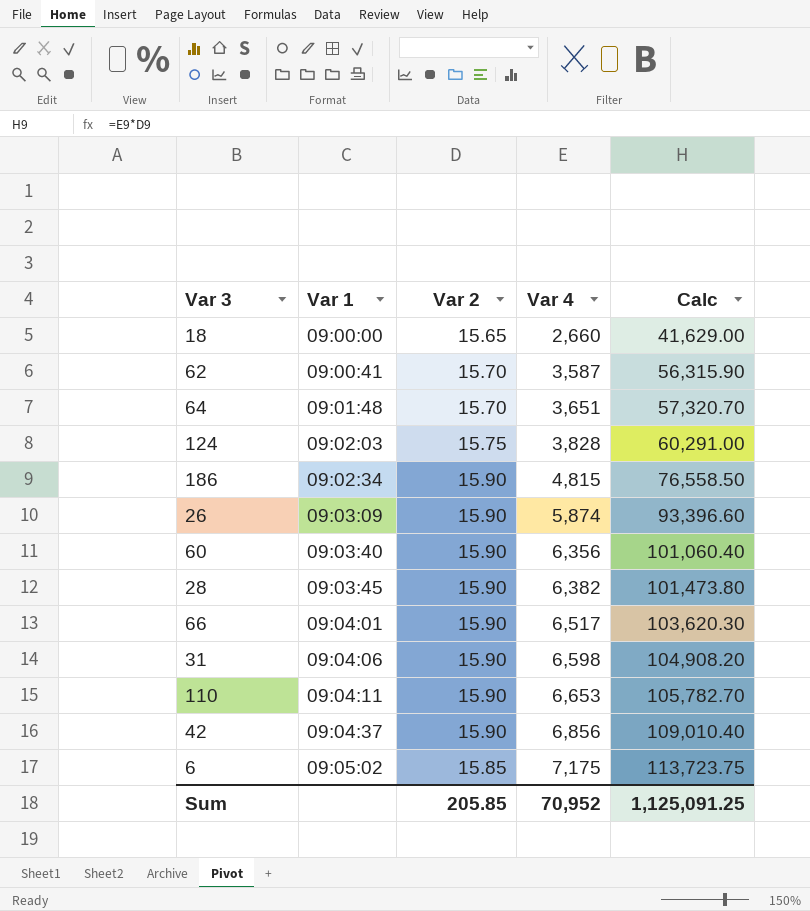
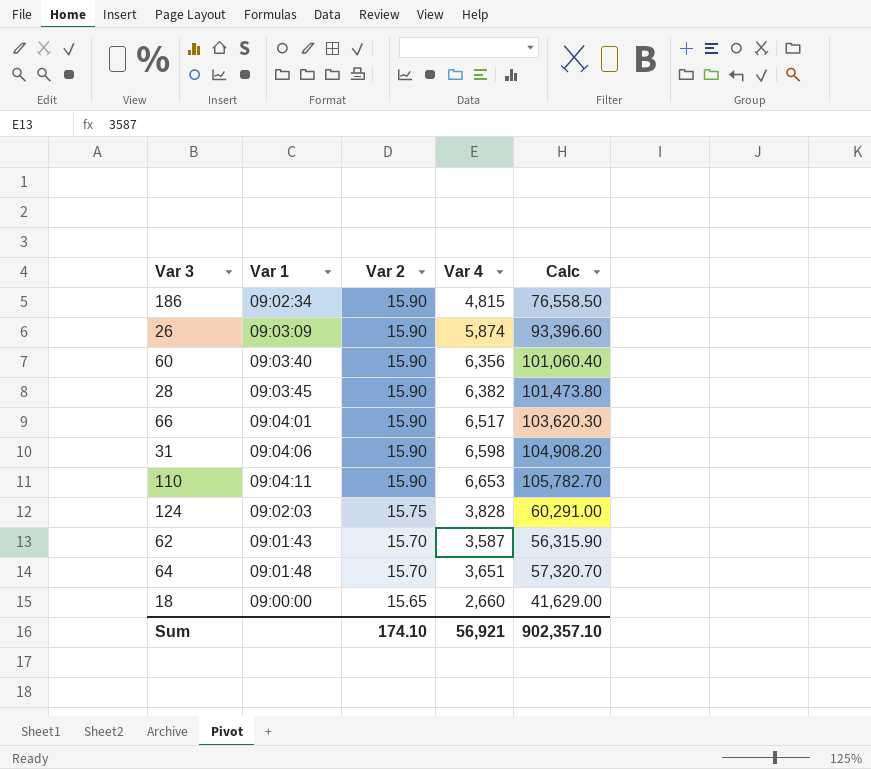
row order: Var 1 ascending -> Var 2 descending
row 42: 09:04:37 | 15.90 | 6,856 | 109,010.40 -> none
row 6: 09:05:02 | 15.85 | 7,175 | 113,723.75 -> none
62 | Var 1: 09:00:41 -> 09:01:43
Sum | Var 2: 205.85 -> 174.10
Sum | Var 4: 70,952 -> 56,921
Sum | Calc: 1,125,091.25 -> 902,357.10

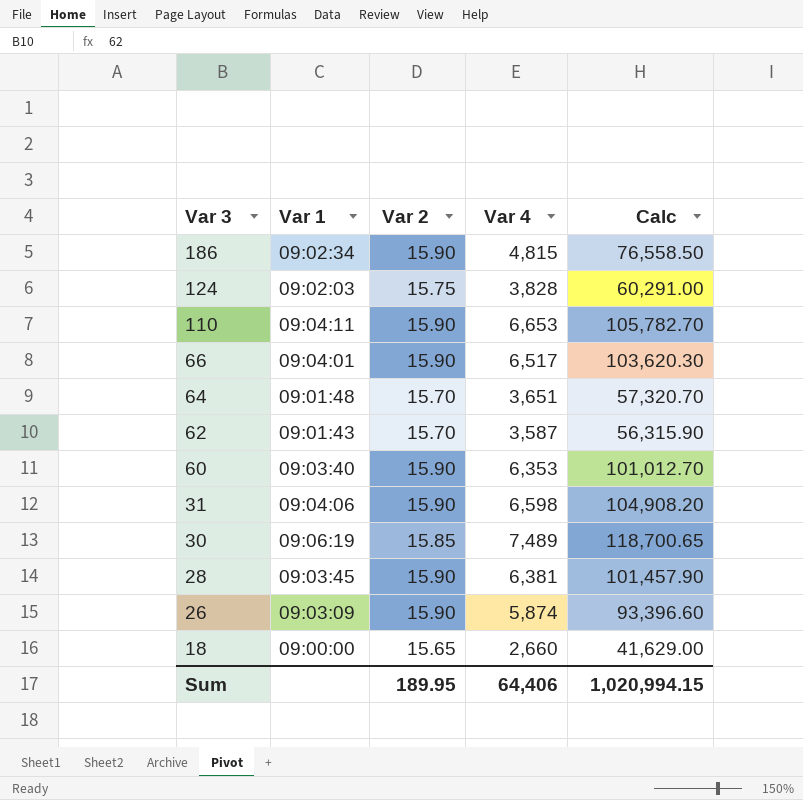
row order: Var 2 descending -> Var 3 descending
60 | Var 4: 6,356 -> 6,353
60 | Calc: 101,060.40 -> 101,012.70
row 30: none -> 09:06:19 | 15.85 | 7,489 | 118,700.65
28 | Var 4: 6,382 -> 6,381
28 | Calc: 101,473.80 -> 101,457.90
Sum | Var 2: 174.10 -> 189.95
Sum | Var 4: 56,921 -> 64,406
Sum | Calc: 902,357.10 -> 1,020,994.15

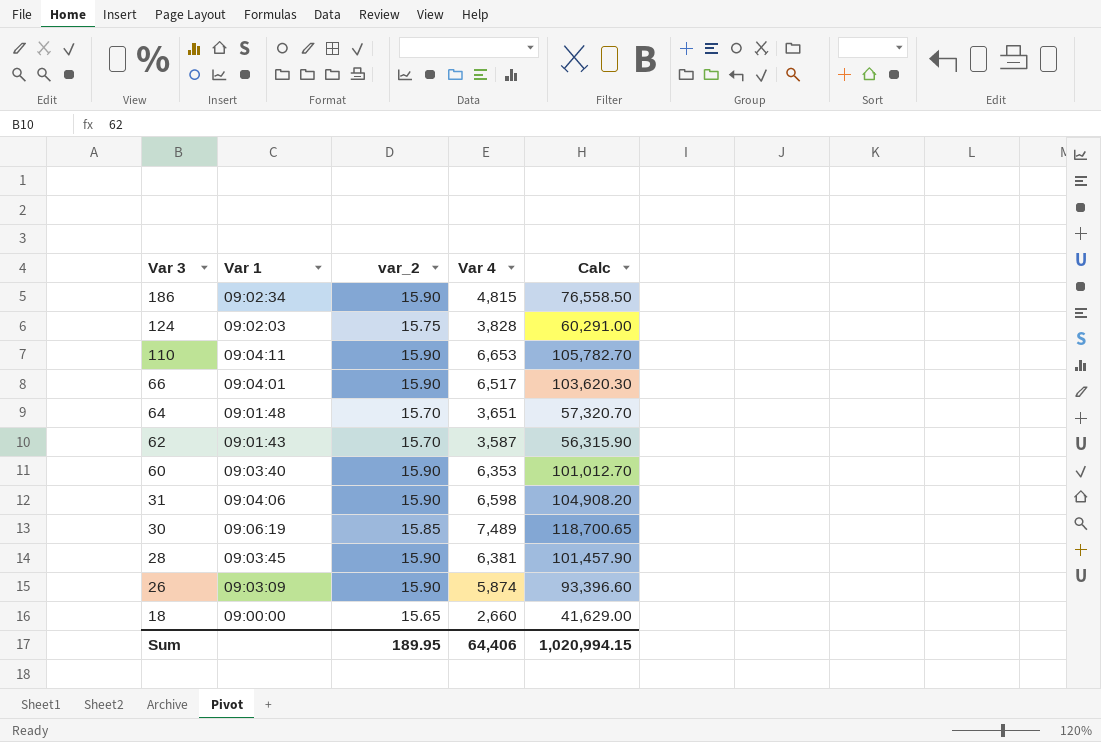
column name: Var 2 -> var_2

